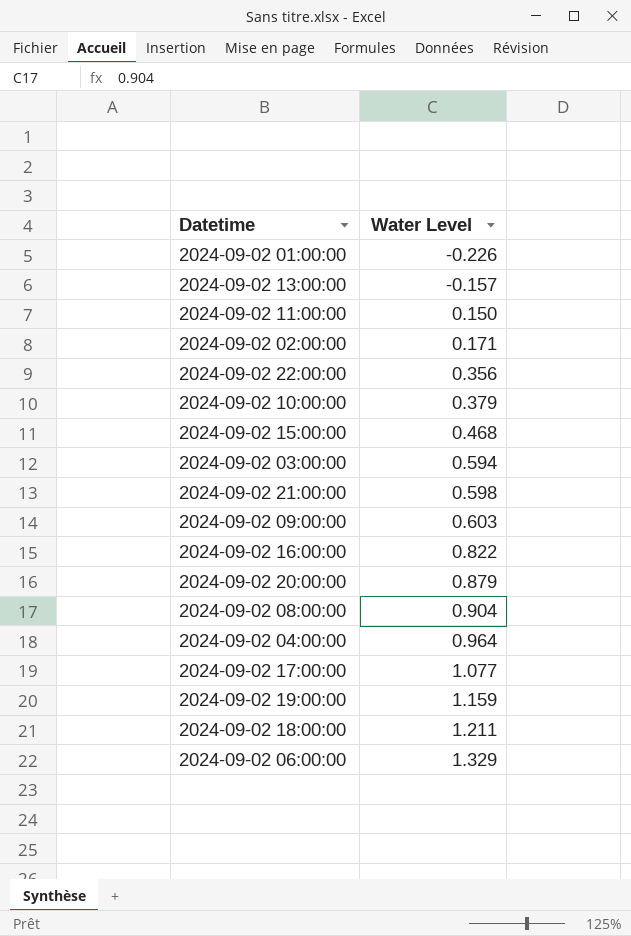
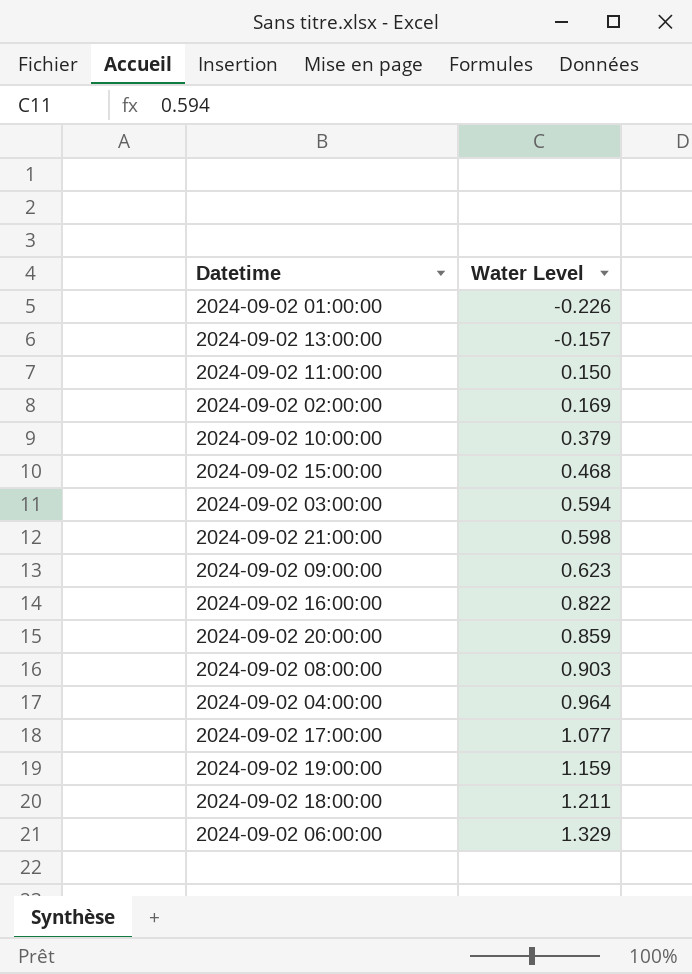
row 2024-09-02 22:00:00: 0.356 -> none
2024-09-02 02:00:00 | Water Level: 0.171 -> 0.169
2024-09-02 09:00:00 | Water Level: 0.603 -> 0.623
2024-09-02 20:00:00 | Water Level: 0.879 -> 0.859
2024-09-02 08:00:00 | Water Level: 0.904 -> 0.903

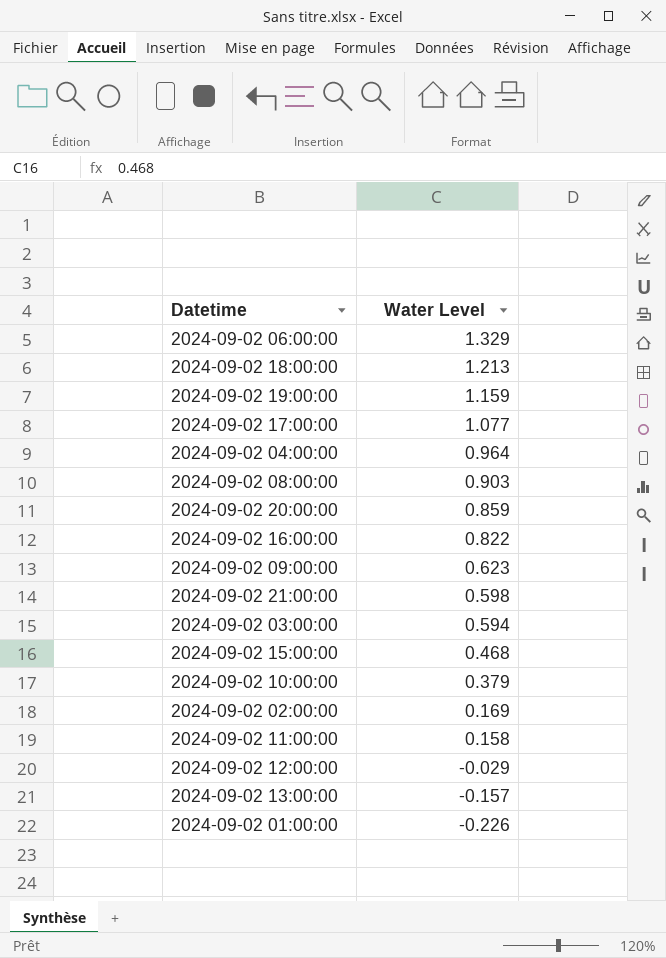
row order: Water Level ascending -> Water Level descending
2024-09-02 18:00:00 | Water Level: 1.211 -> 1.213
2024-09-02 11:00:00 | Water Level: 0.150 -> 0.158
row 2024-09-02 12:00:00: none -> -0.029

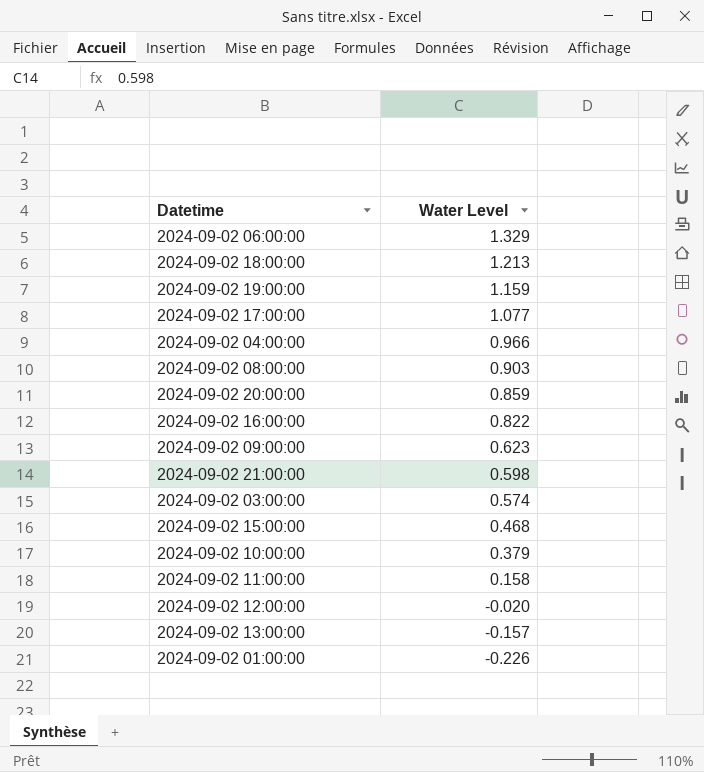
row 2024-09-02 02:00:00: 0.169 -> none
2024-09-02 04:00:00 | Water Level: 0.964 -> 0.966
2024-09-02 03:00:00 | Water Level: 0.594 -> 0.574
2024-09-02 12:00:00 | Water Level: -0.029 -> -0.020

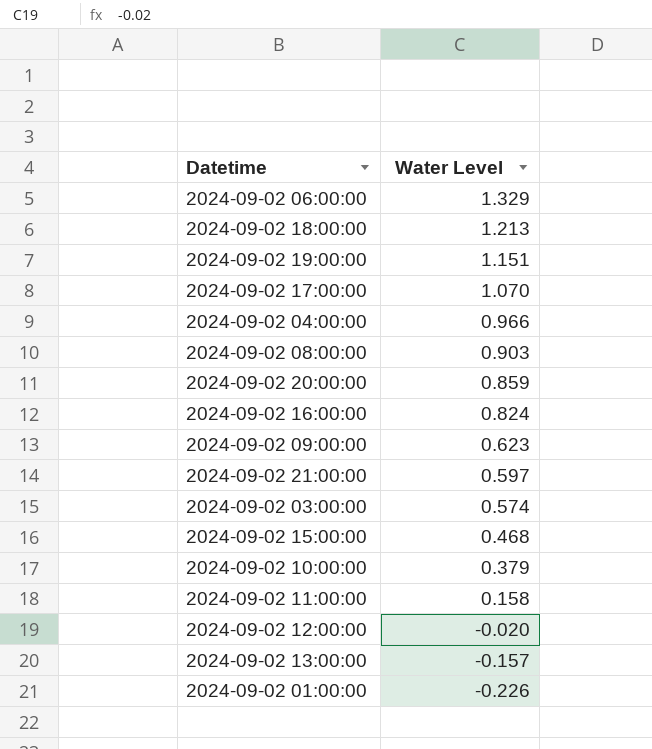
2024-09-02 19:00:00 | Water Level: 1.159 -> 1.151
2024-09-02 17:00:00 | Water Level: 1.077 -> 1.070
2024-09-02 16:00:00 | Water Level: 0.822 -> 0.824
2024-09-02 21:00:00 | Water Level: 0.598 -> 0.597

